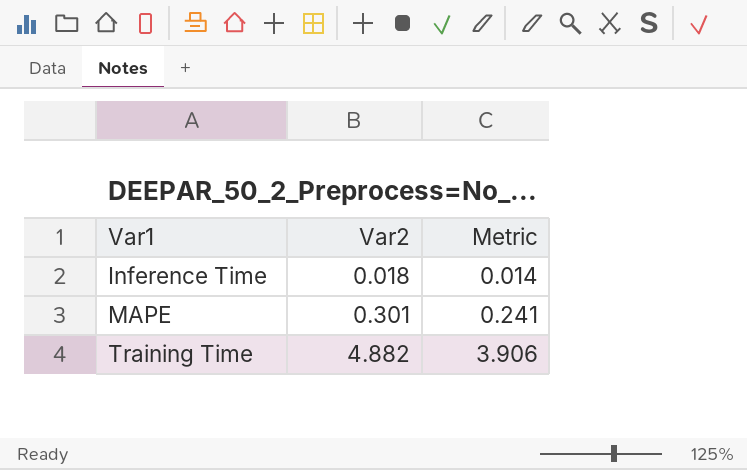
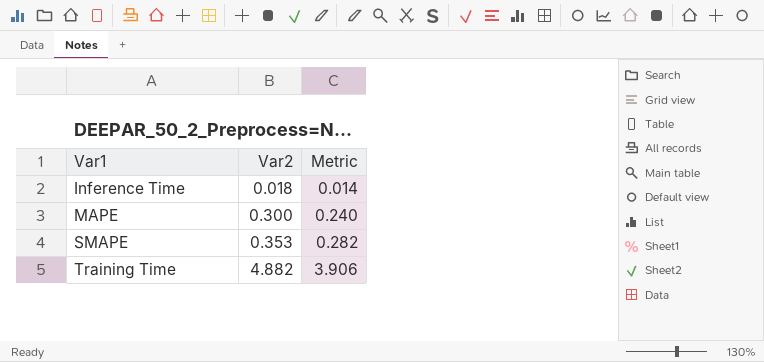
MAPE | Var2: 0.301 -> 0.300
MAPE | Metric: 0.241 -> 0.240
row SMAPE: none -> 0.353 | 0.282

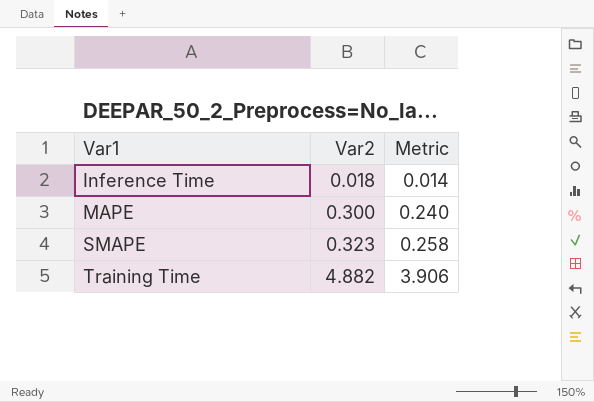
SMAPE | Var2: 0.353 -> 0.323
SMAPE | Metric: 0.282 -> 0.258

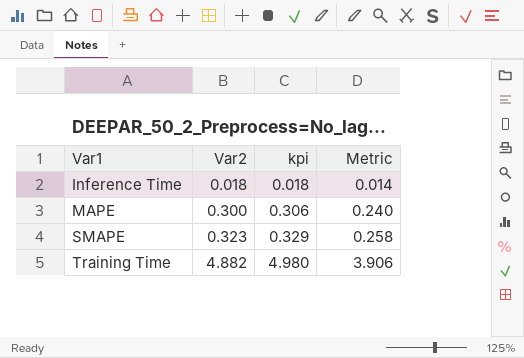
column kpi | formula: none -> [Var2] * 1.02

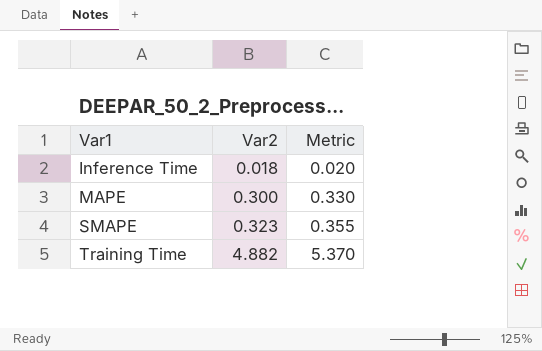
column kpi | formula: [Var2] * 1.02 -> none
column Metric | formula: [Var2] * 0.8 -> [Var2] * 1.1

